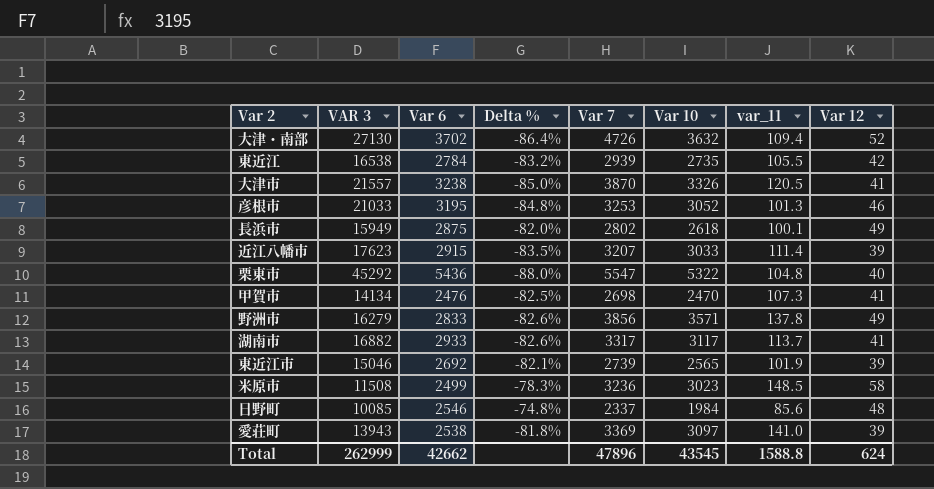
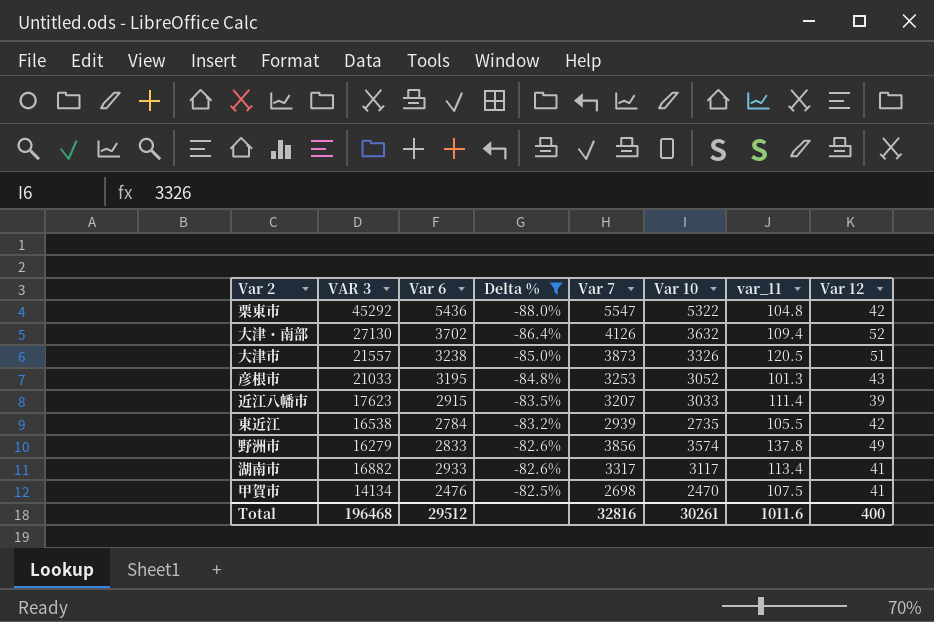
filter: none -> Delta % <= -82.5%
row order: none -> Delta % ascending
栗東市 | Var 12: 40 -> 42
大津・南部 | Var 7: 4726 -> 4126
大津市 | Var 7: 3870 -> 3873
大津市 | Var 12: 41 -> 51
彦根市 | Var 12: 46 -> 43
野洲市 | Var 10: 3571 -> 3574
湖南市 | var_11: 113.7 -> 113.4
甲賀市 | var_11: 107.3 -> 107.5
Total | VAR 3: 262999 -> 196468
Total | Var 6: 42662 -> 29512
Total | Var 7: 47896 -> 32816
Total | Var 10: 43545 -> 30261
Total | var_11: 1588.8 -> 1011.6
Total | Var 12: 624 -> 400

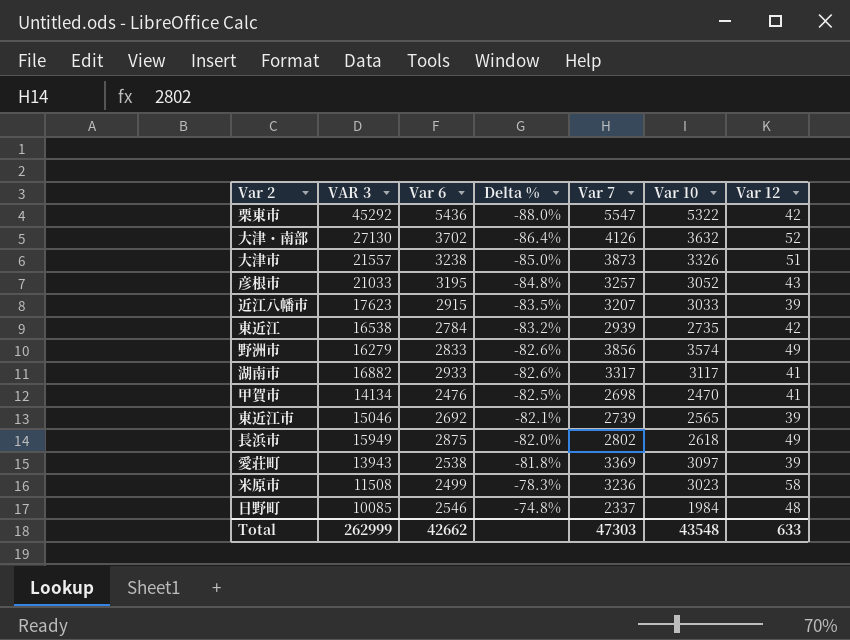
filter: Delta % <= -82.5% -> none
column var_11 | position: 7 -> none
彦根市 | Var 7: 3253 -> 3257
Total | VAR 3: 196468 -> 262999
Total | Var 6: 29512 -> 42662
Total | Var 7: 32816 -> 47303
Total | Var 10: 30261 -> 43548
Total | Var 12: 400 -> 633

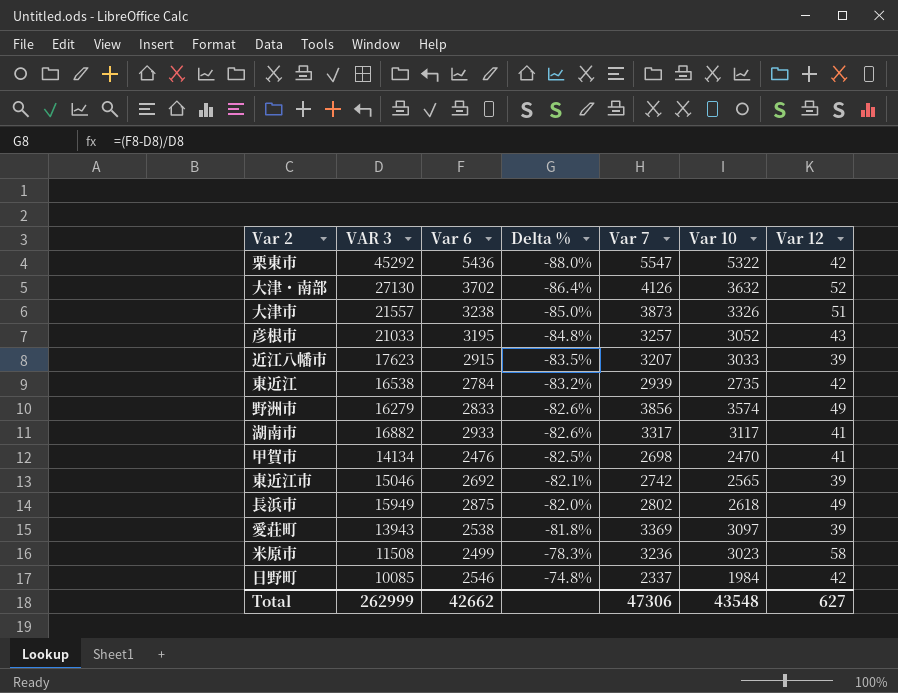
東近江市 | Var 7: 2739 -> 2742
日野町 | Var 12: 48 -> 42
Total | Var 7: 47303 -> 47306
Total | Var 12: 633 -> 627

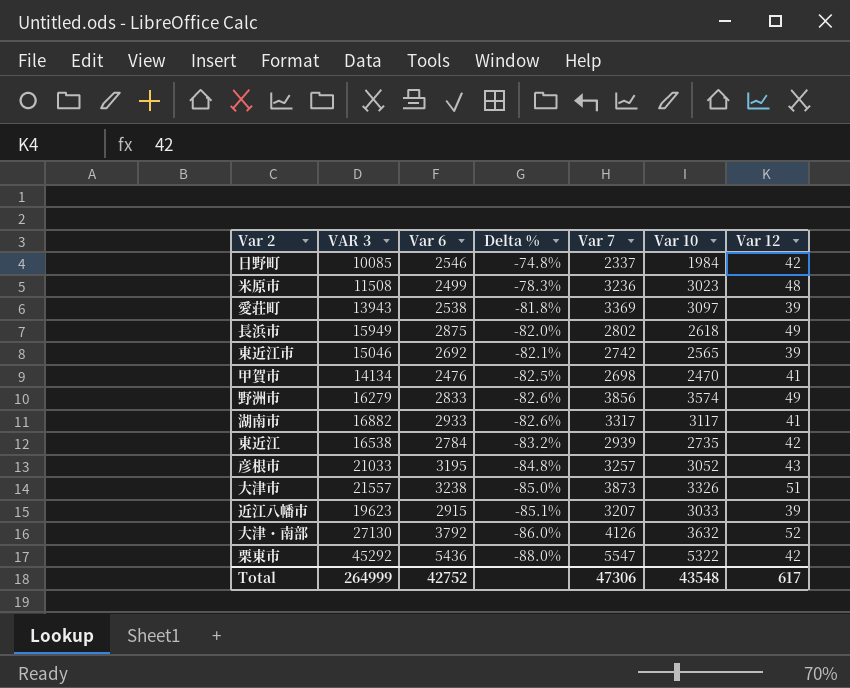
row order: Delta % ascending -> Delta % descending
米原市 | Var 12: 58 -> 48
近江八幡市 | VAR 3: 17623 -> 19623
近江八幡市 | Delta %: -83.5% -> -85.1%
大津・南部 | Var 6: 3702 -> 3792
大津・南部 | Delta %: -86.4% -> -86.0%
Total | VAR 3: 262999 -> 264999
Total | Var 6: 42662 -> 42752
Total | Var 12: 627 -> 617

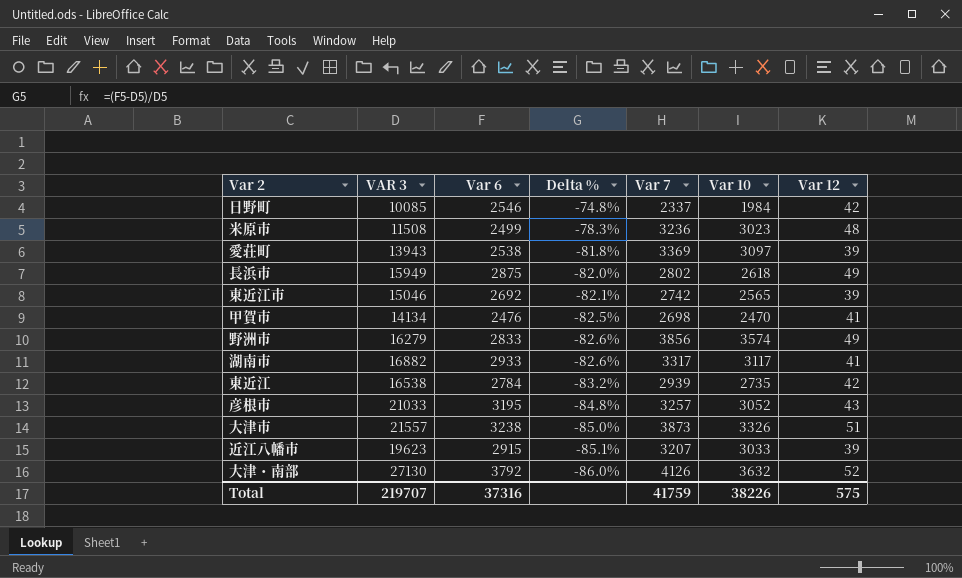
row 栗東市: 45292 | 5436 | -88.0% | 5547 | 5322 | 42 -> none
Total | VAR 3: 264999 -> 219707
Total | Var 6: 42752 -> 37316
Total | Var 7: 47306 -> 41759
Total | Var 10: 43548 -> 38226
Total | Var 12: 617 -> 575

